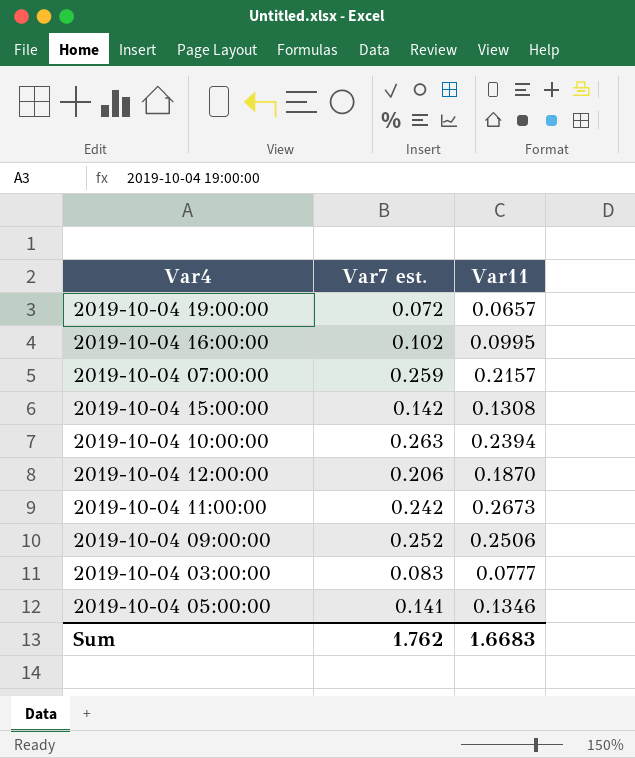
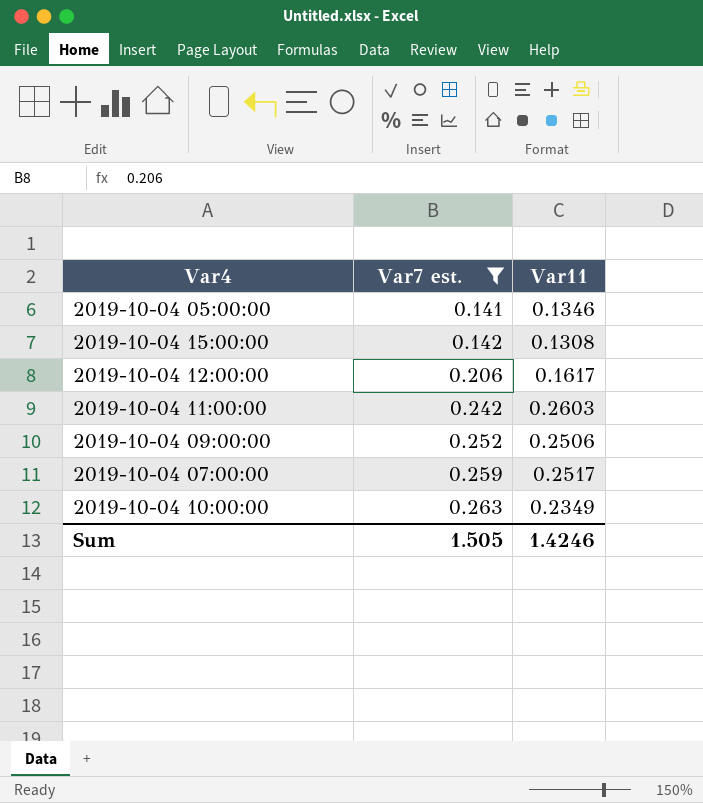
filter: none -> Var7 est. >= 0.141
row order: none -> Var7 est. ascending
2019-10-04 12:00:00 | Var11: 0.1870 -> 0.1617
2019-10-04 11:00:00 | Var11: 0.2673 -> 0.2603
2019-10-04 07:00:00 | Var11: 0.2157 -> 0.2517
2019-10-04 10:00:00 | Var11: 0.2394 -> 0.2349
Sum | Var7 est.: 1.762 -> 1.505
Sum | Var11: 1.6683 -> 1.4246

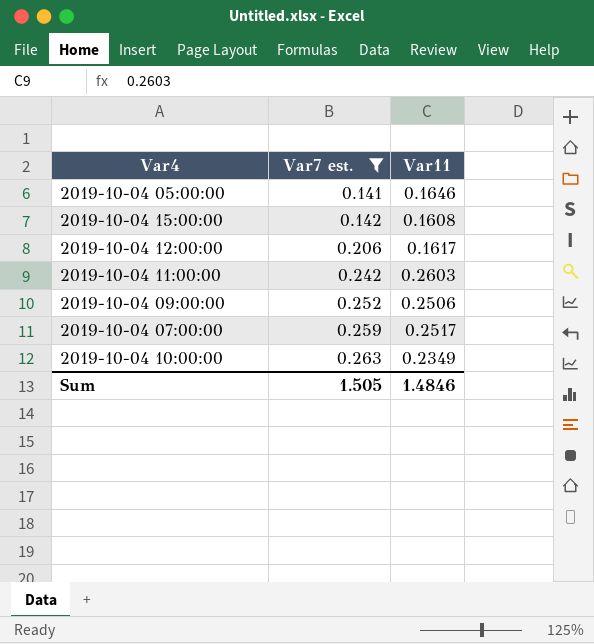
2019-10-04 05:00:00 | Var11: 0.1346 -> 0.1646
2019-10-04 15:00:00 | Var11: 0.1308 -> 0.1608
Sum | Var11: 1.4246 -> 1.4846

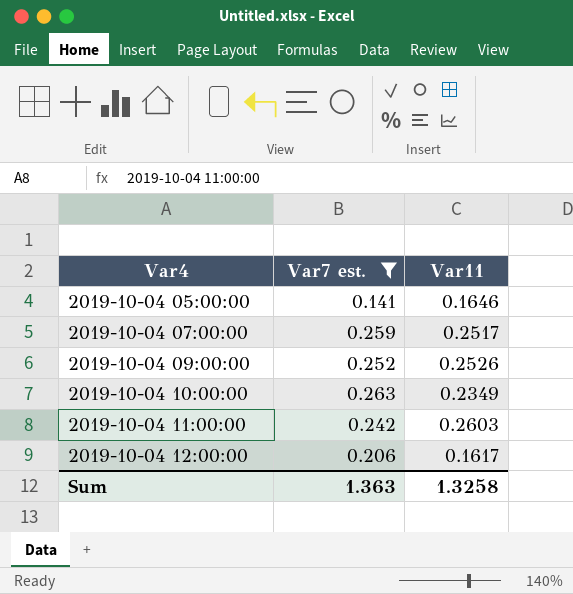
row order: Var7 est. ascending -> Var4 ascending
row 2019-10-04 15:00:00: 0.142 | 0.1608 -> none
2019-10-04 09:00:00 | Var11: 0.2506 -> 0.2526
Sum | Var7 est.: 1.505 -> 1.363
Sum | Var11: 1.4846 -> 1.3258

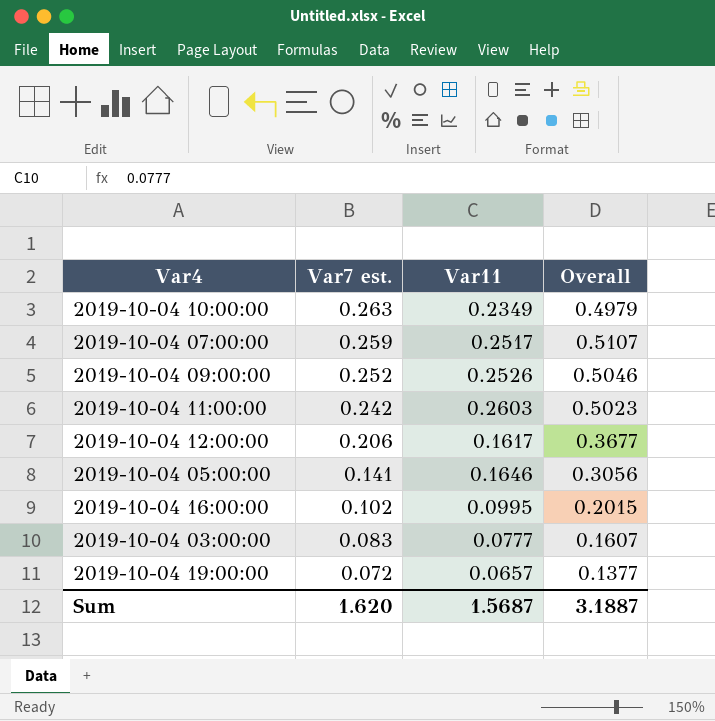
filter: Var7 est. >= 0.141 -> none
row order: Var4 ascending -> Var7 est. descending
column Overall | formula: none -> [Var7 est.] + [Var11]
Sum | Var7 est.: 1.363 -> 1.620
Sum | Var11: 1.3258 -> 1.5687

